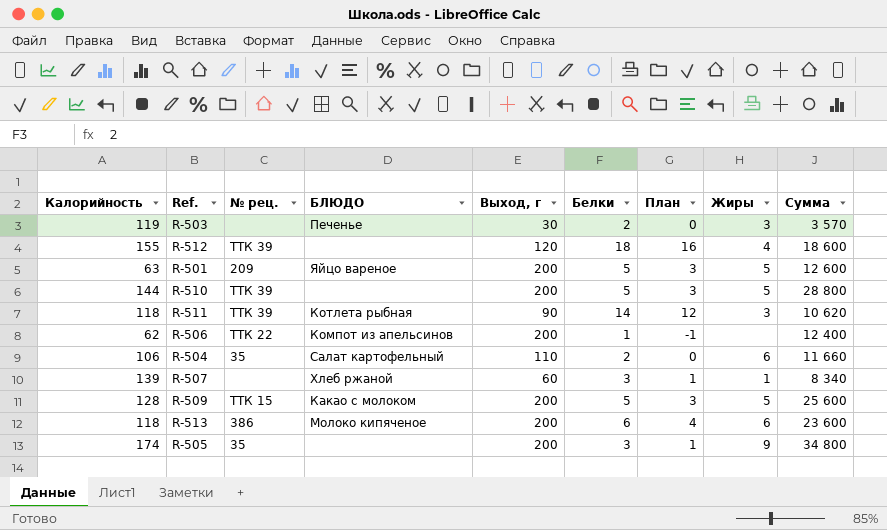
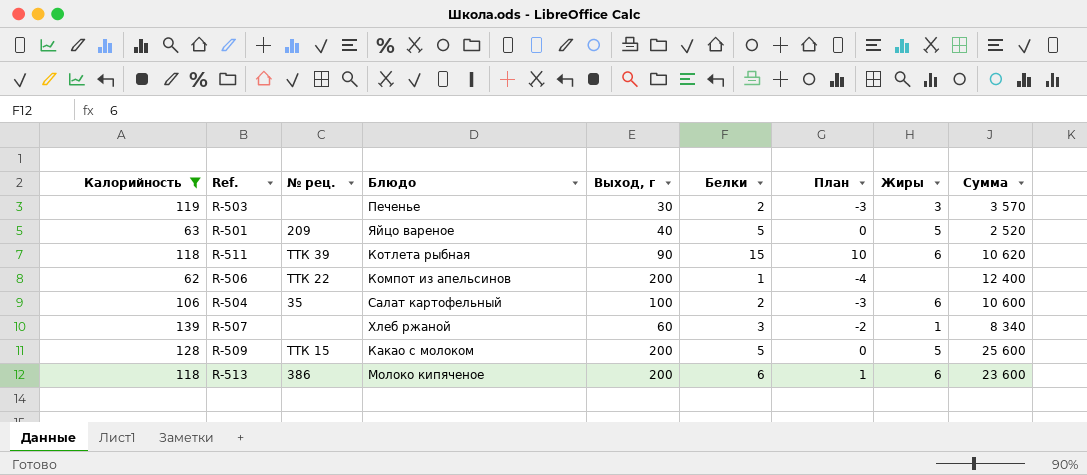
filter: none -> Калорийность <= 139
column name: БЛЮДО -> Блюдо
column План | formula: [Белки] - 2 -> [Белки] - 5
R-501 | Выход, г: 200 -> 40
R-501 | Сумма: 12 600 -> 2 520
R-511 | Белки: 14 -> 15
R-511 | Жиры: 3 -> 6
R-504 | Выход, г: 110 -> 100
R-504 | Сумма: 11 660 -> 10 600

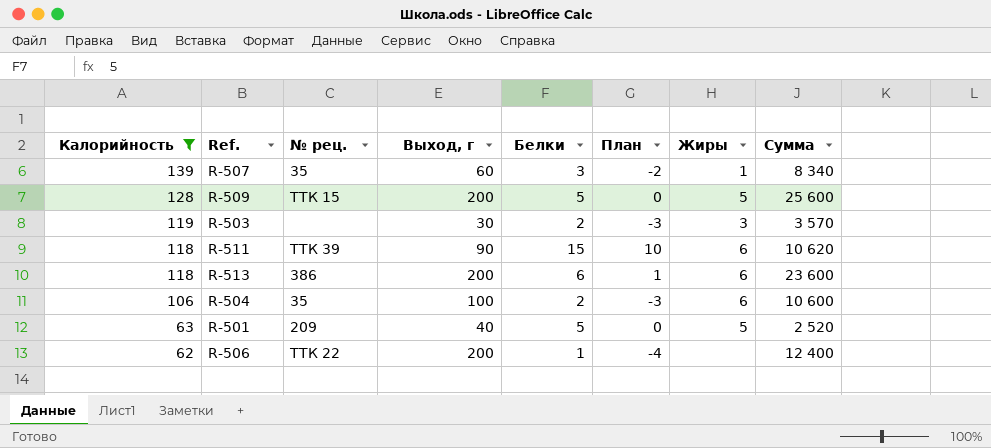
row order: none -> Калорийность descending
column Блюдо | position: 4 -> none
R-507 | № рец.: none -> 35

